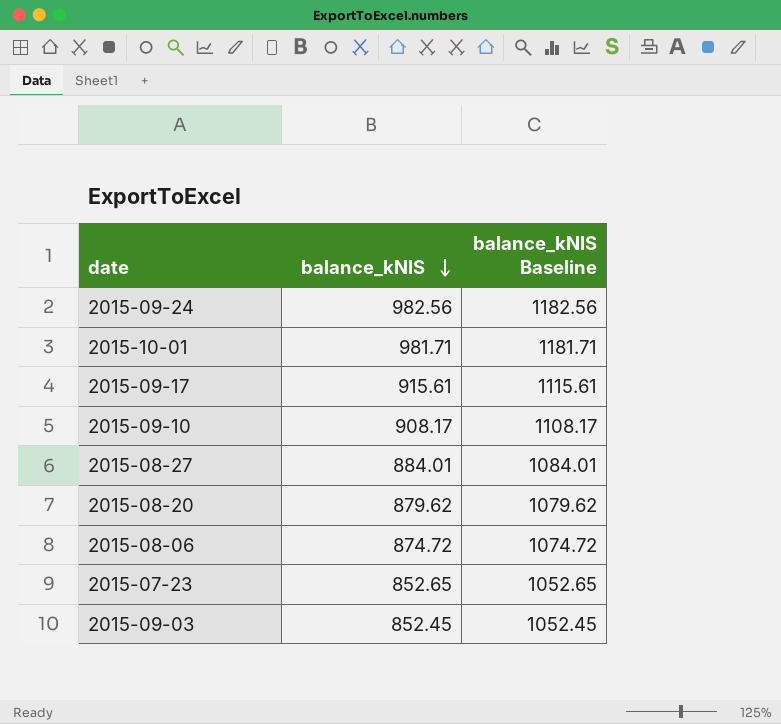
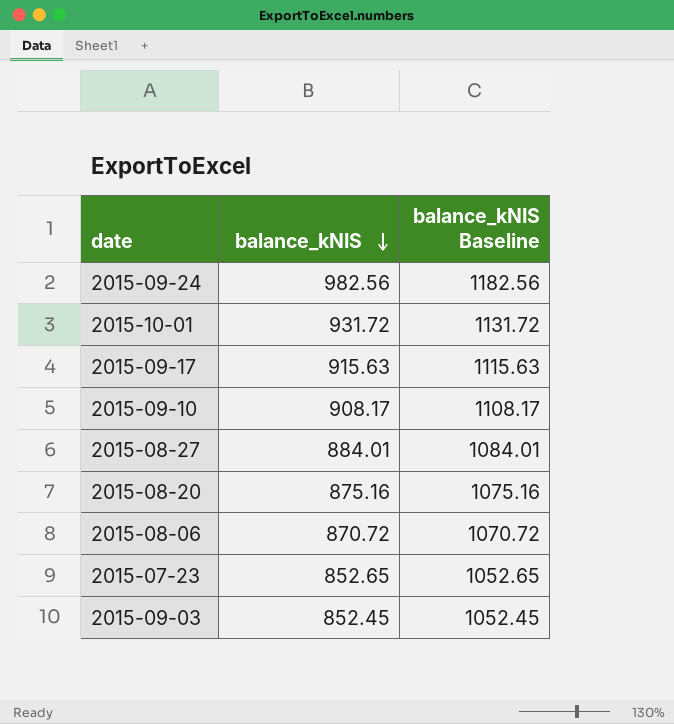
2015-10-01 | balance_kNIS: 981.71 -> 931.72
2015-10-01 | balance_kNIS Baseline: 1181.71 -> 1131.72
2015-09-17 | balance_kNIS: 915.61 -> 915.63
2015-09-17 | balance_kNIS Baseline: 1115.61 -> 1115.63
2015-08-20 | balance_kNIS: 879.62 -> 875.16
2015-08-20 | balance_kNIS Baseline: 1079.62 -> 1075.16
2015-08-06 | balance_kNIS: 874.72 -> 870.72
2015-08-06 | balance_kNIS Baseline: 1074.72 -> 1070.72

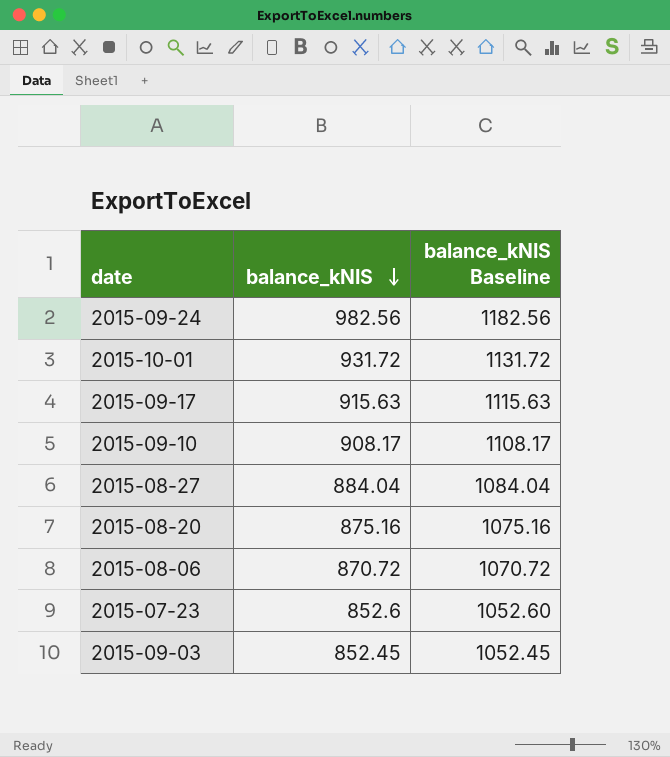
2015-08-27 | balance_kNIS: 884.01 -> 884.04
2015-08-27 | balance_kNIS Baseline: 1084.01 -> 1084.04
2015-07-23 | balance_kNIS: 852.65 -> 852.6
2015-07-23 | balance_kNIS Baseline: 1052.65 -> 1052.60

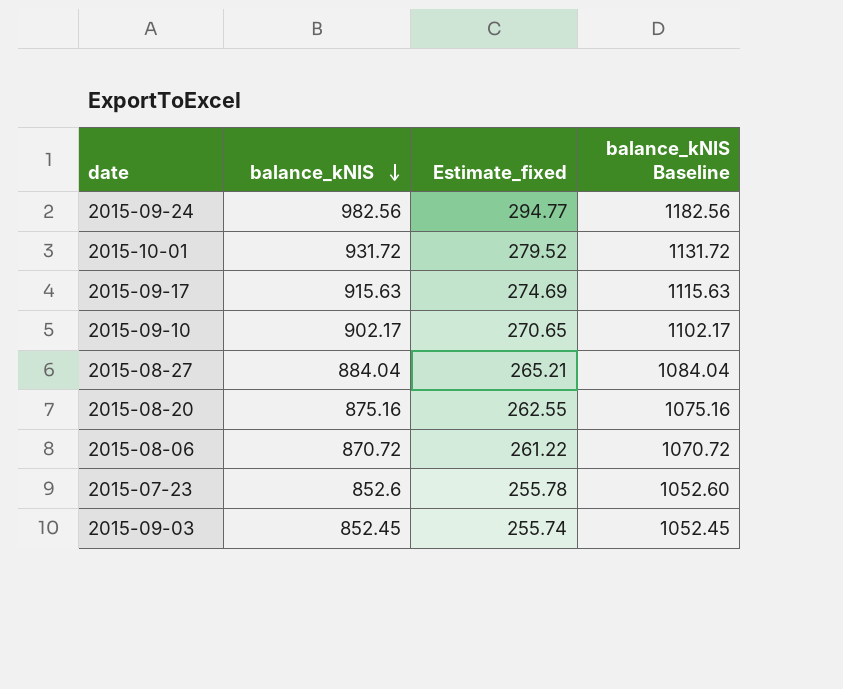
column Estimate_fixed | formula: none -> [balance_kNIS] * 0.3
2015-09-10 | balance_kNIS: 908.17 -> 902.17
2015-09-10 | balance_kNIS Baseline: 1108.17 -> 1102.17

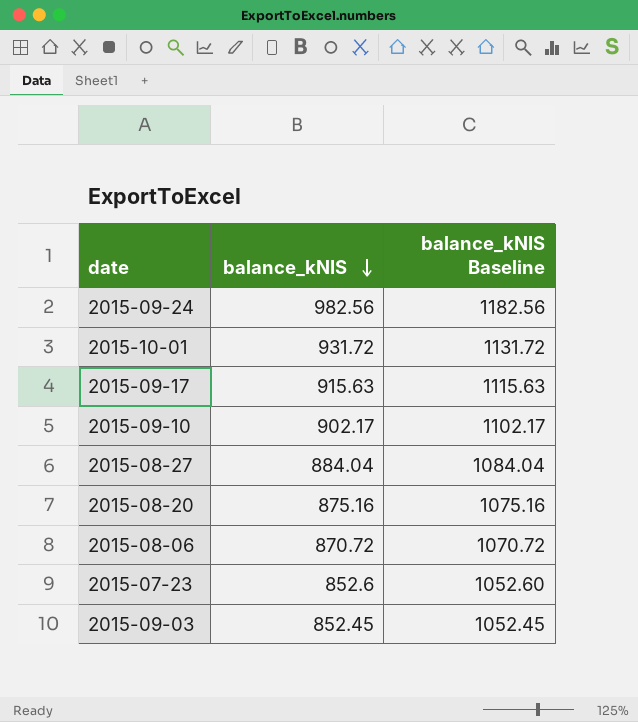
column Estimate_fixed | formula: [balance_kNIS] * 0.3 -> none

